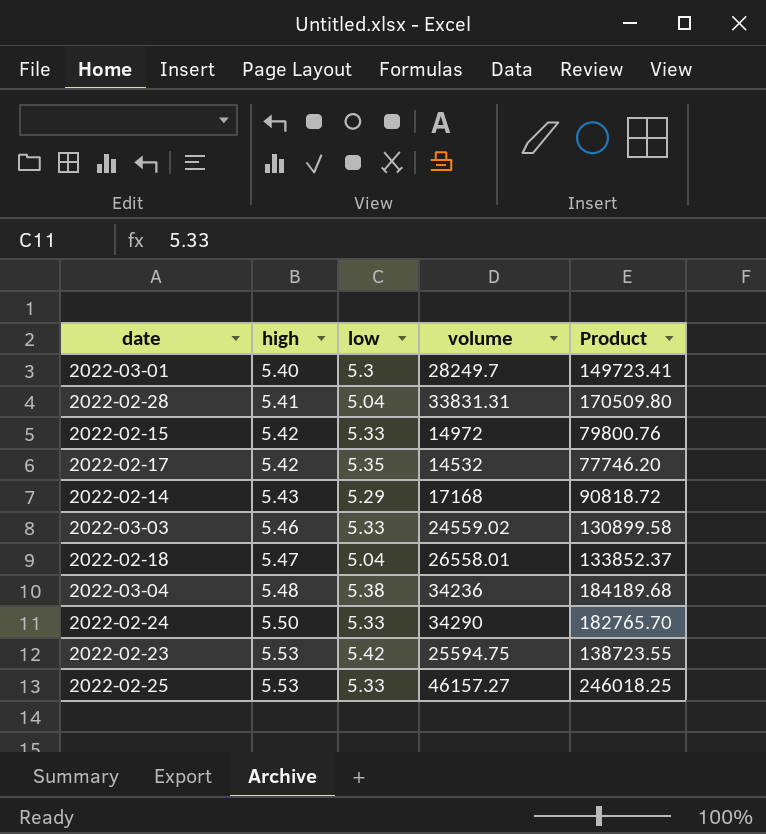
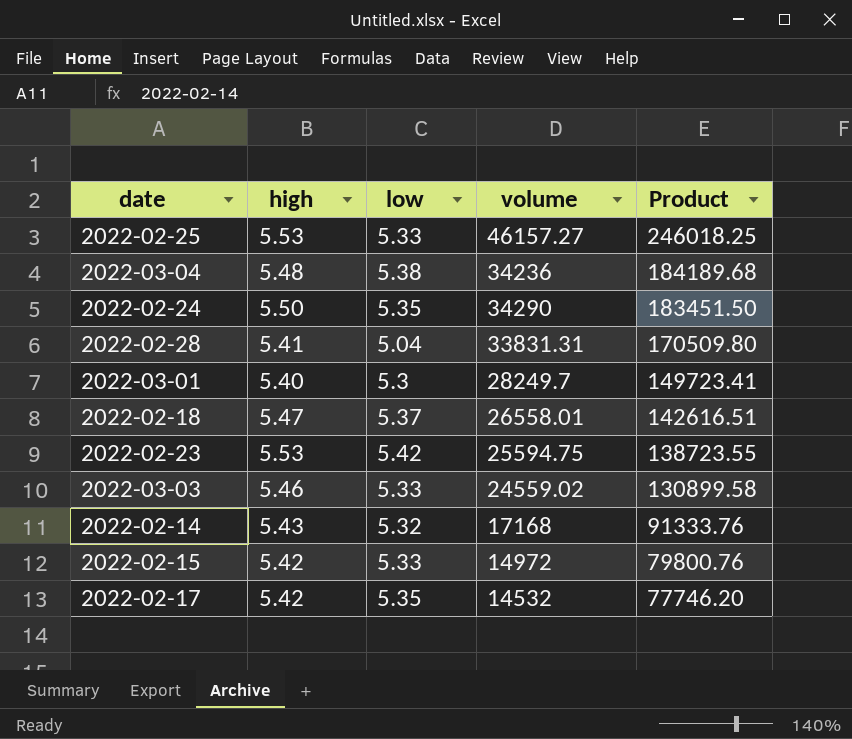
row order: high ascending -> Product descending
2022-02-24 | low: 5.33 -> 5.35
2022-02-24 | Product: 182765.70 -> 183451.50
2022-02-18 | low: 5.04 -> 5.37
2022-02-18 | Product: 133852.37 -> 142616.51
2022-02-14 | low: 5.29 -> 5.32
2022-02-14 | Product: 90818.72 -> 91333.76

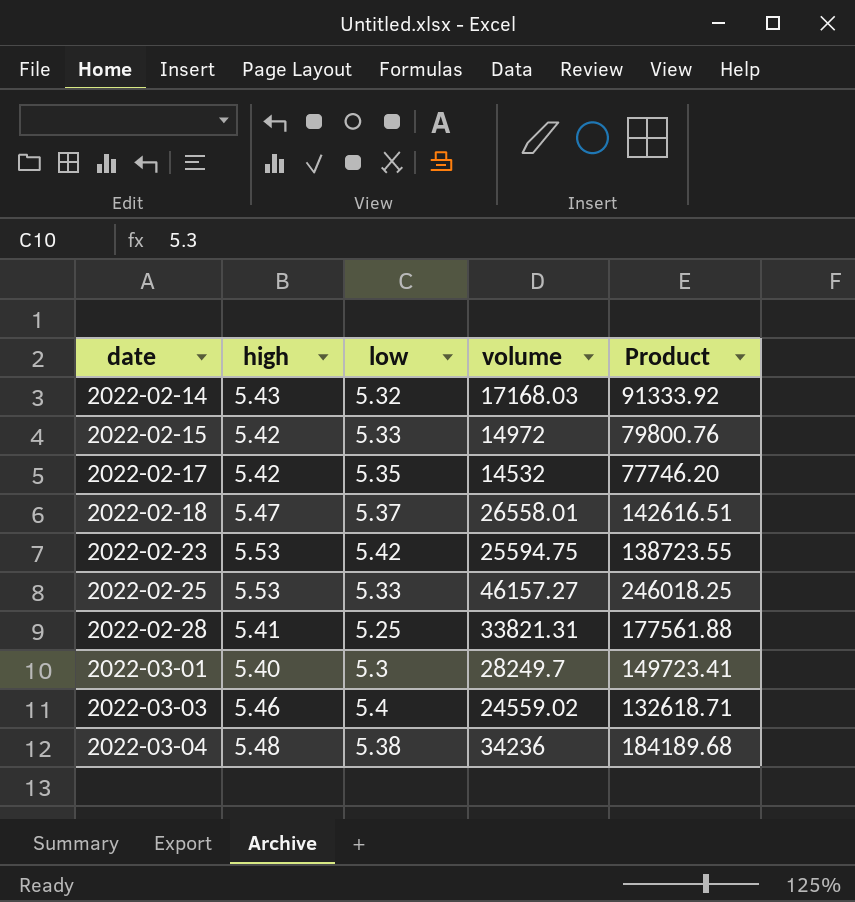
row order: Product descending -> date ascending
row 2022-02-24: 5.50 | 5.35 | 34290 | 183451.50 -> none
2022-02-14 | volume: 17168 -> 17168.03
2022-02-14 | Product: 91333.76 -> 91333.92
2022-02-28 | low: 5.04 -> 5.25
2022-02-28 | volume: 33831.31 -> 33821.31
2022-02-28 | Product: 170509.80 -> 177561.88
2022-03-03 | low: 5.33 -> 5.4
2022-03-03 | Product: 130899.58 -> 132618.71

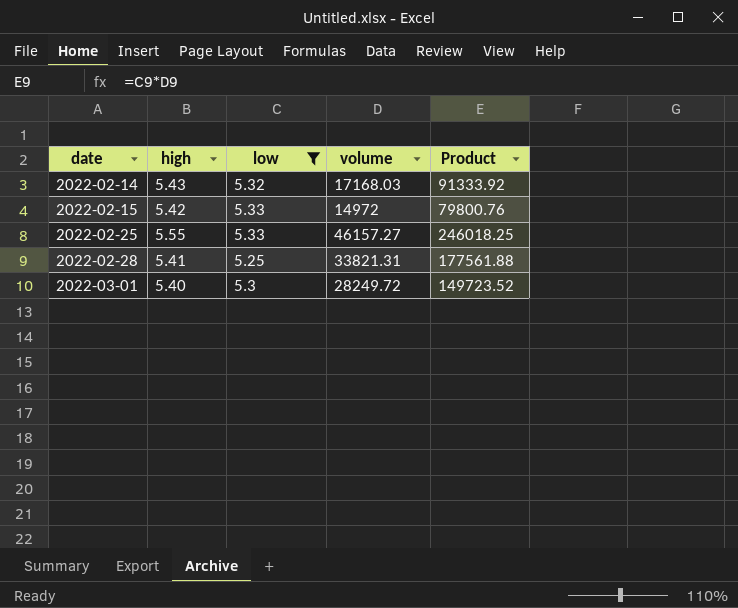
filter: none -> low <= 5.33
2022-02-25 | high: 5.53 -> 5.55
2022-03-01 | volume: 28249.7 -> 28249.72
2022-03-01 | Product: 149723.41 -> 149723.52

